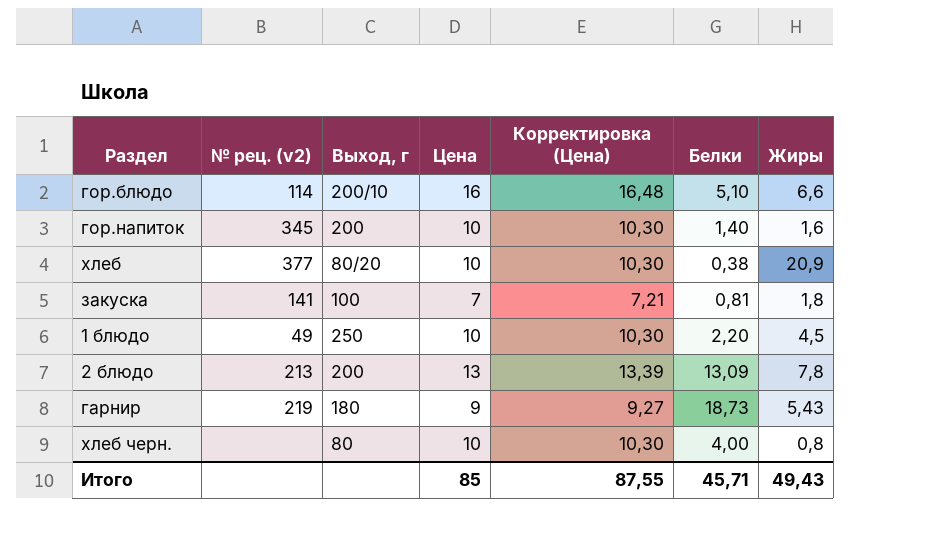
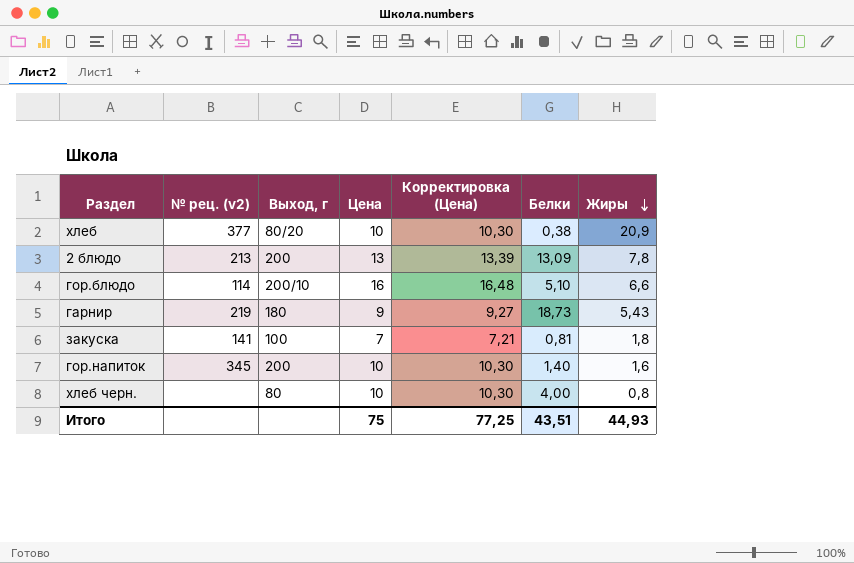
row order: none -> Жиры descending
row 1 блюдо: 49 | 250 | 10 | 10,30 | 2,20 | 4,5 -> none
Итого | Цена: 85 -> 75
Итого | Корректировка (Цена): 87,55 -> 77,25
Итого | Белки: 45,71 -> 43,51
Итого | Жиры: 49,43 -> 44,93

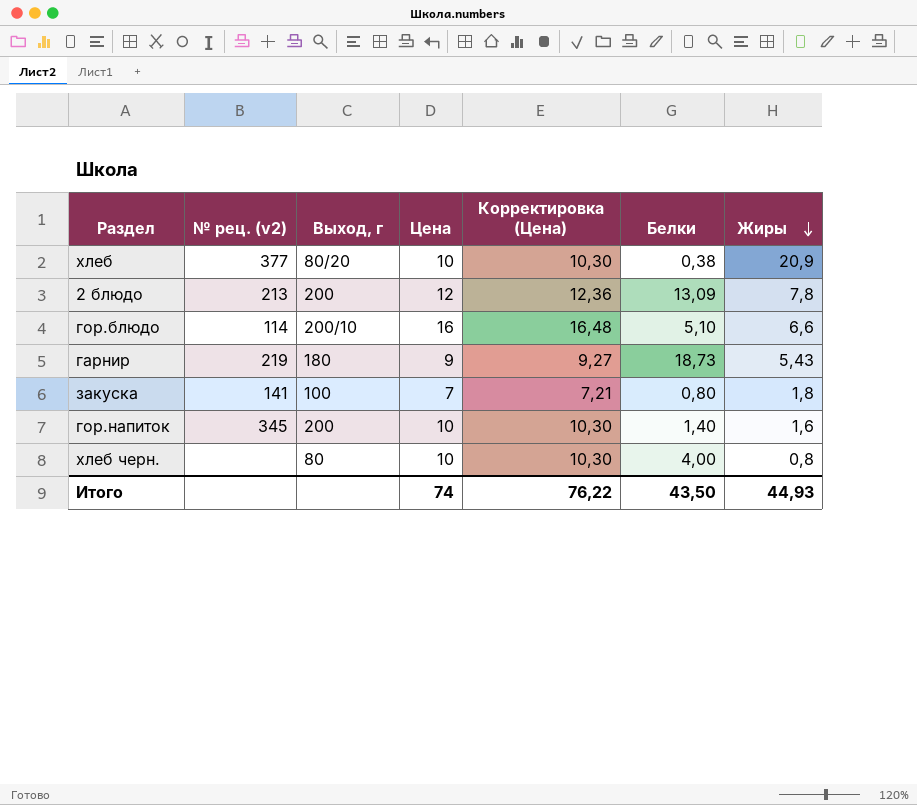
2 блюдо | Цена: 13 -> 12
2 блюдо | Корректировка (Цена): 13,39 -> 12,36
закуска | Белки: 0,81 -> 0,80
Итого | Цена: 75 -> 74
Итого | Корректировка (Цена): 77,25 -> 76,22
Итого | Белки: 43,51 -> 43,50

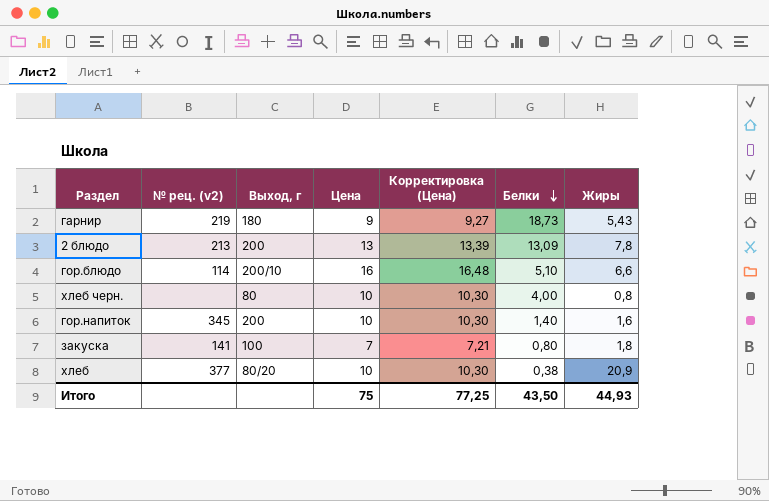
row order: Жиры descending -> Белки descending
2 блюдо | Цена: 12 -> 13
2 блюдо | Корректировка (Цена): 12,36 -> 13,39
Итого | Цена: 74 -> 75
Итого | Корректировка (Цена): 76,22 -> 77,25

